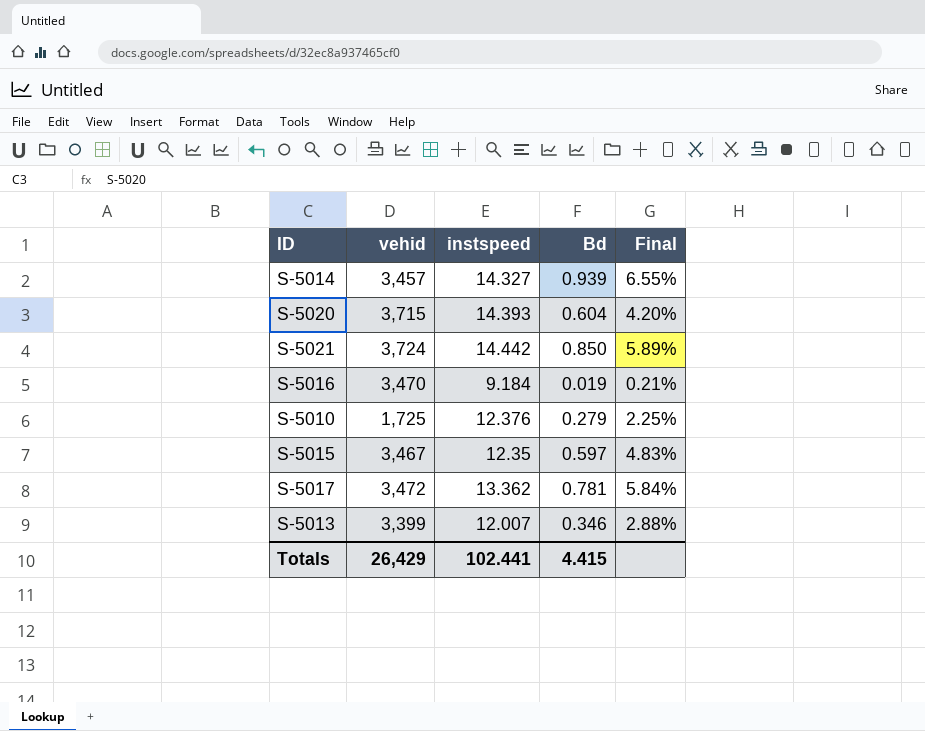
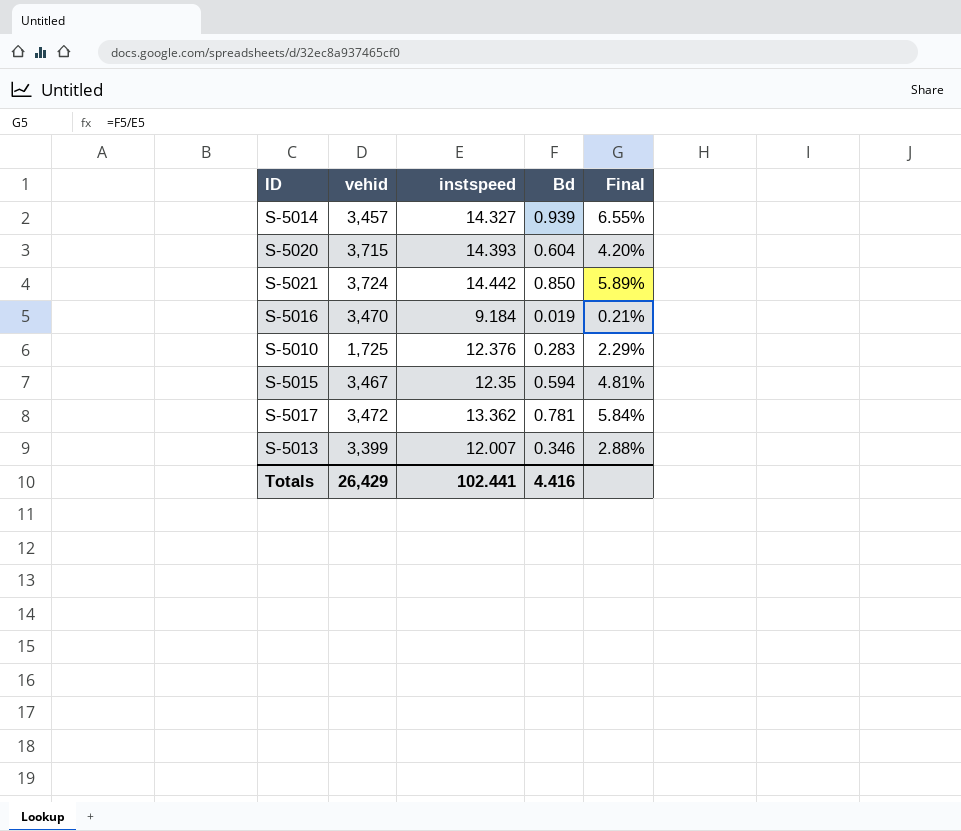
S-5010 | Bd: 0.279 -> 0.283
S-5010 | Final: 2.25% -> 2.29%
S-5015 | Bd: 0.597 -> 0.594
S-5015 | Final: 4.83% -> 4.81%
Totals | Bd: 4.415 -> 4.416

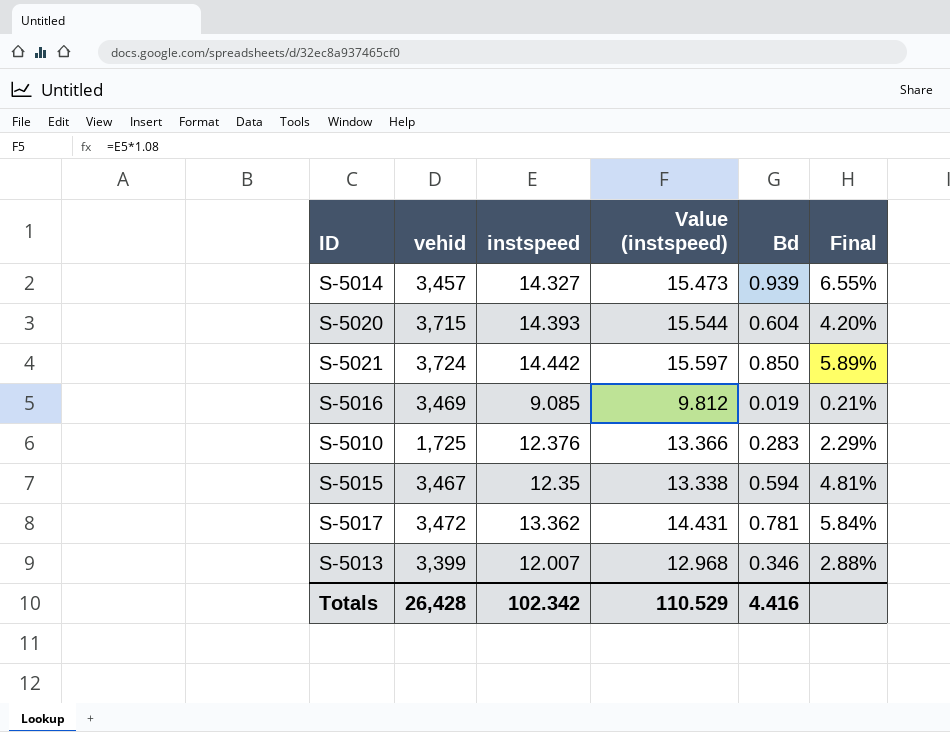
column Value (instspeed) | formula: none -> [instspeed] * 1.08
S-5016 | vehid: 3,470 -> 3,469
S-5016 | instspeed: 9.184 -> 9.085
Totals | vehid: 26,429 -> 26,428
Totals | instspeed: 102.441 -> 102.342

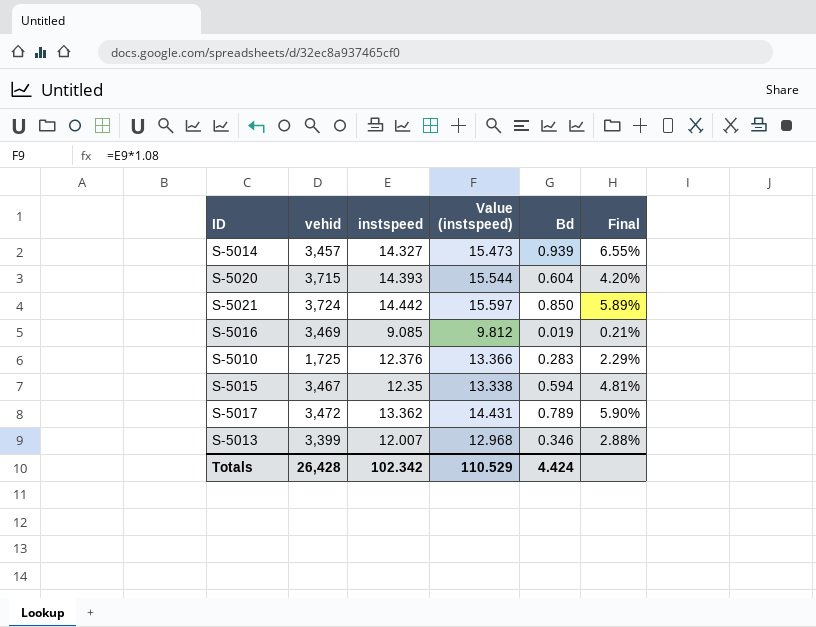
S-5017 | Bd: 0.781 -> 0.789
S-5017 | Final: 5.84% -> 5.90%
Totals | Bd: 4.416 -> 4.424

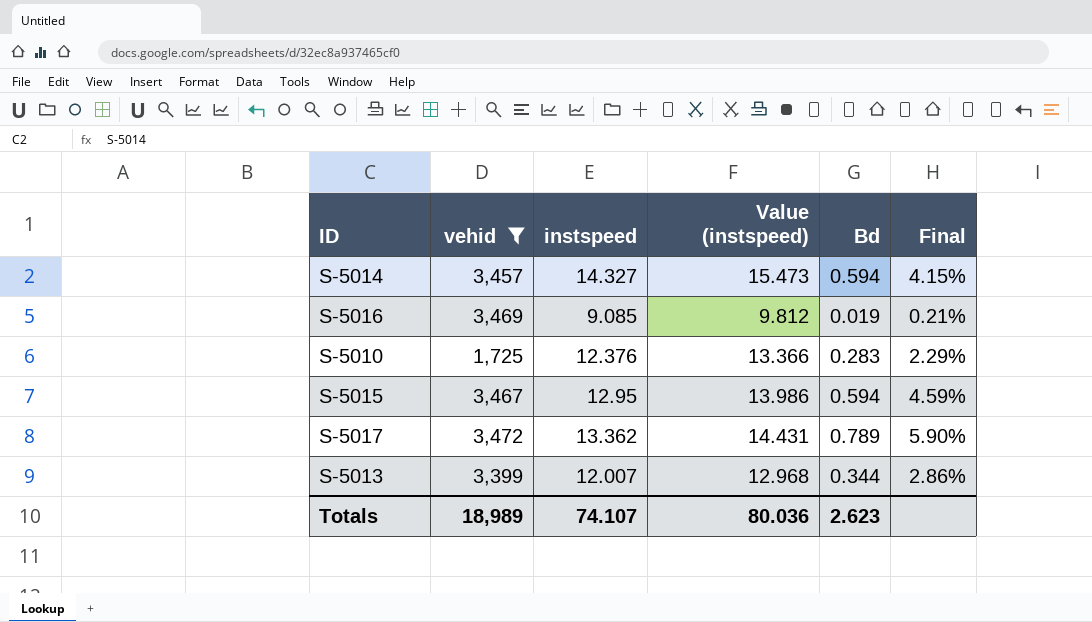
filter: none -> vehid <= 3,472
S-5014 | Bd: 0.939 -> 0.594
S-5014 | Final: 6.55% -> 4.15%
S-5015 | instspeed: 12.35 -> 12.95
S-5015 | Value (instspeed): 13.338 -> 13.986
S-5015 | Final: 4.81% -> 4.59%
S-5013 | Bd: 0.346 -> 0.344
S-5013 | Final: 2.88% -> 2.86%
Totals | vehid: 26,428 -> 18,989
Totals | instspeed: 102.342 -> 74.107
Totals | Value (instspeed): 110.529 -> 80.036
Totals | Bd: 4.424 -> 2.623

